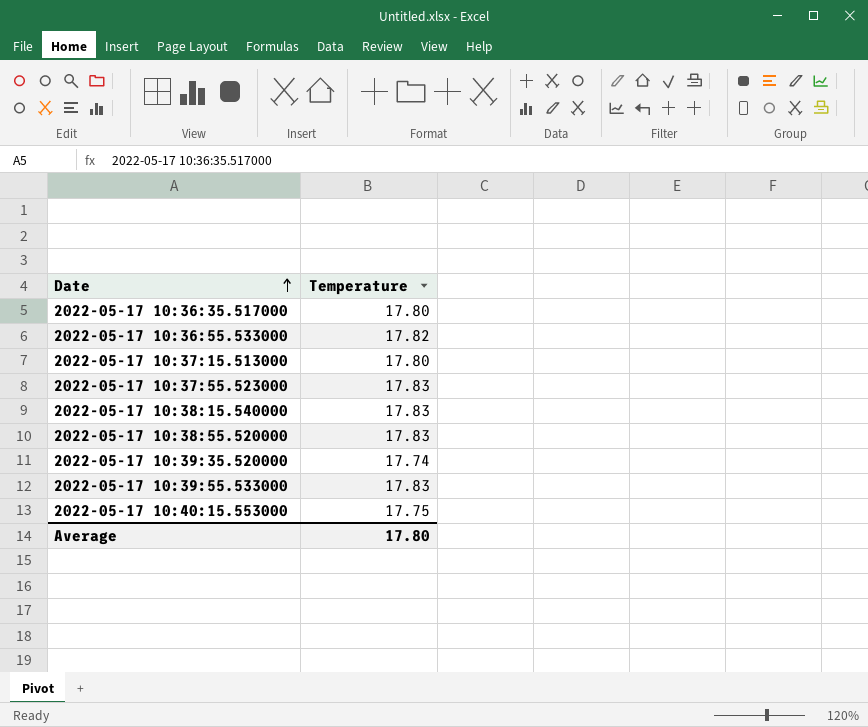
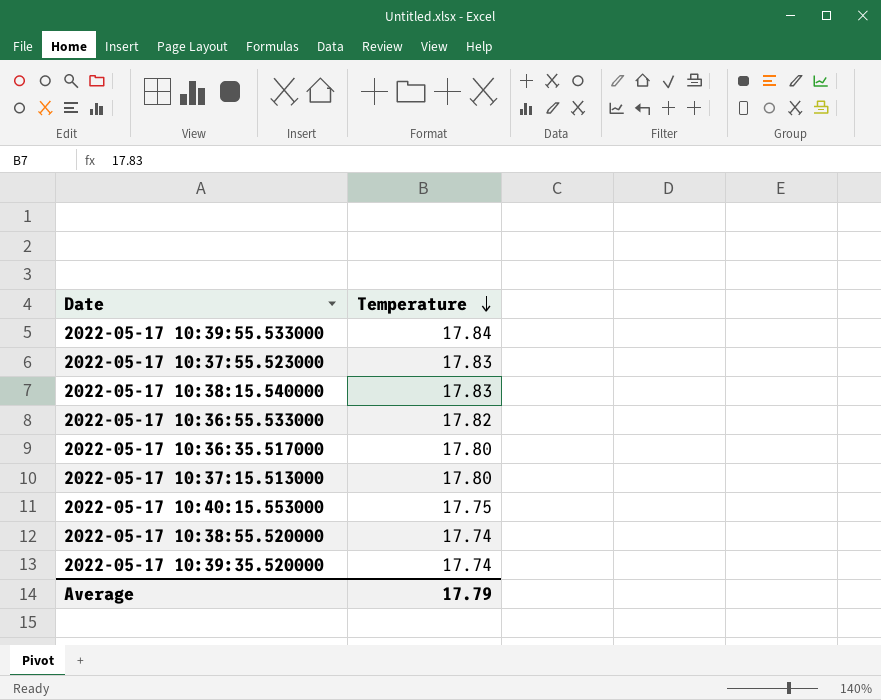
row order: Date ascending -> Temperature descending
2022-05-17 10:39:55.533000 | Temperature: 17.83 -> 17.84
2022-05-17 10:38:55.520000 | Temperature: 17.83 -> 17.74
Average | Temperature: 17.80 -> 17.79

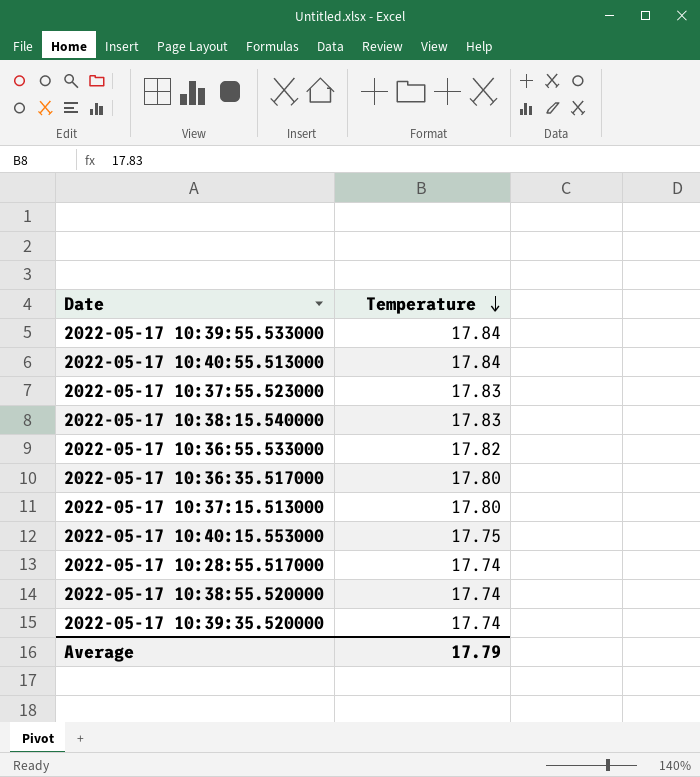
row 2022-05-17 10:40:55.513000: none -> 17.84
row 2022-05-17 10:28:55.517000: none -> 17.74

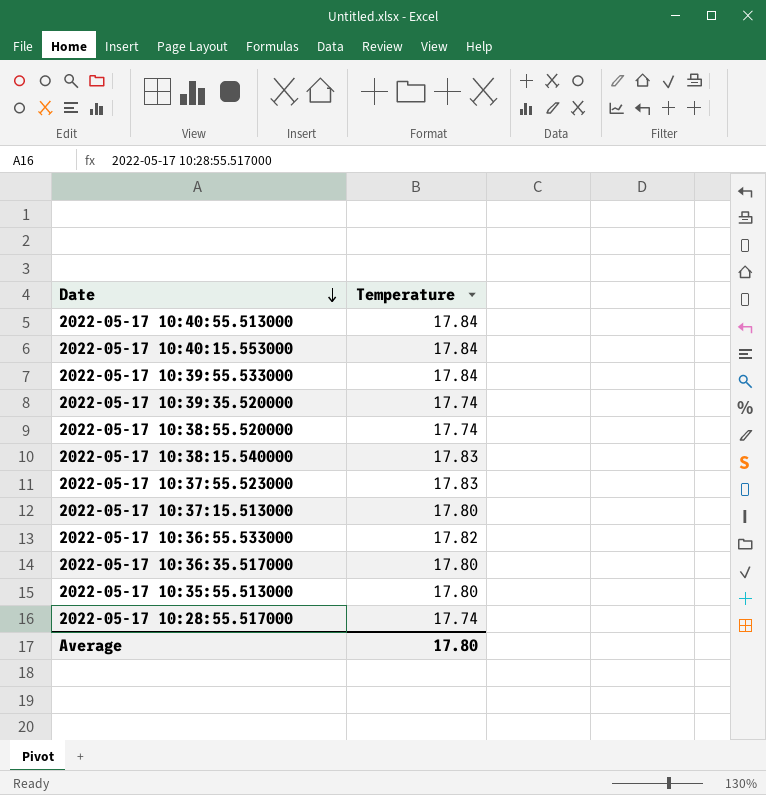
row order: Temperature descending -> Date descending
2022-05-17 10:40:15.553000 | Temperature: 17.75 -> 17.84
row 2022-05-17 10:35:55.513000: none -> 17.80
Average | Temperature: 17.79 -> 17.80

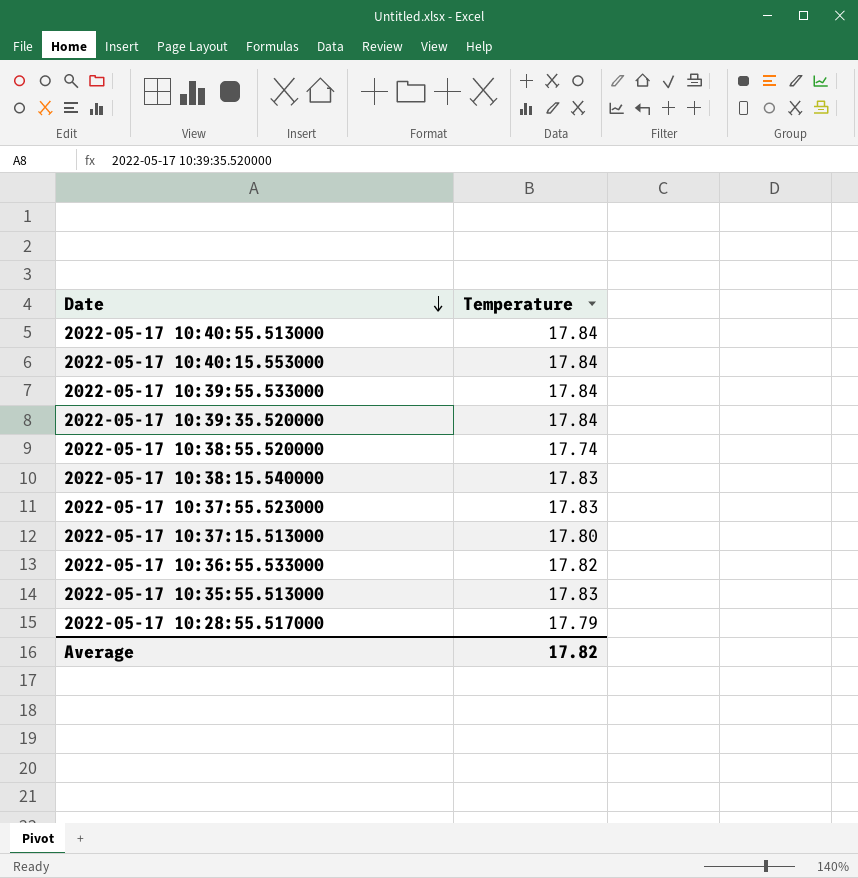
row 2022-05-17 10:36:35.517000: 17.80 -> none
2022-05-17 10:39:35.520000 | Temperature: 17.74 -> 17.84
2022-05-17 10:35:55.513000 | Temperature: 17.80 -> 17.83
2022-05-17 10:28:55.517000 | Temperature: 17.74 -> 17.79
Average | Temperature: 17.80 -> 17.82

